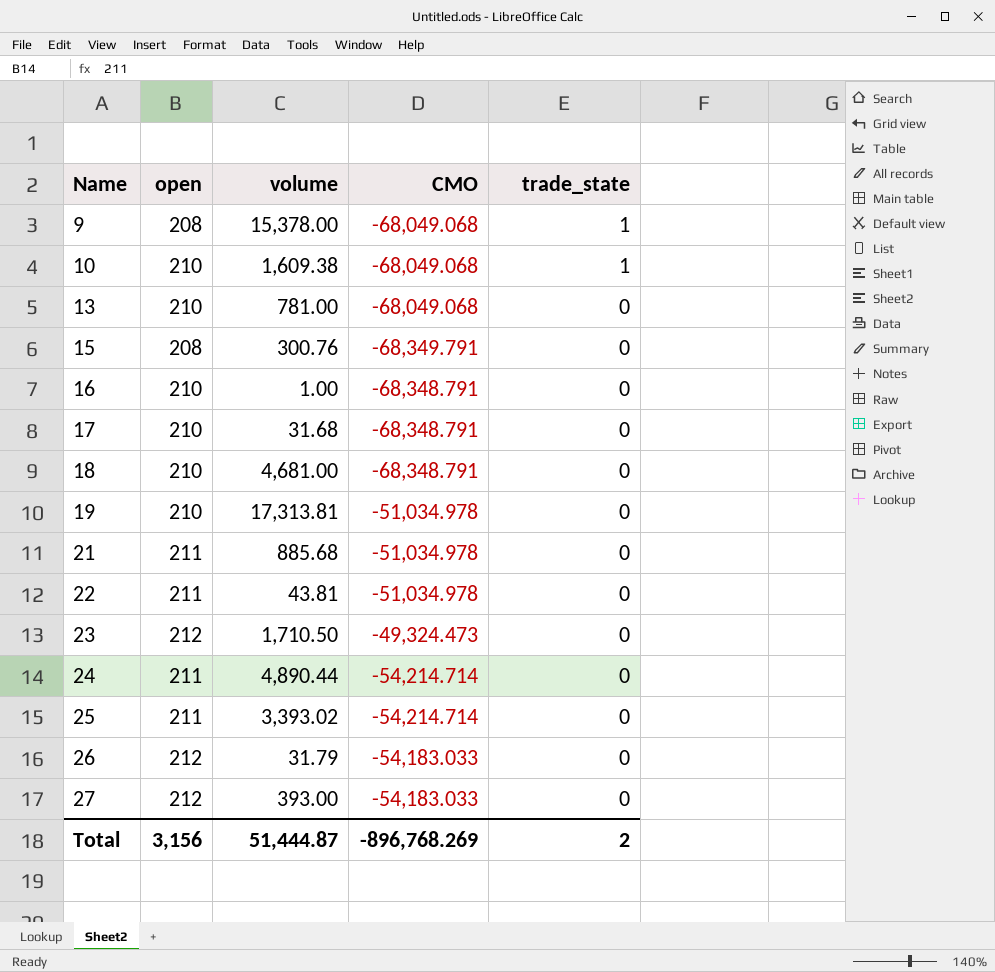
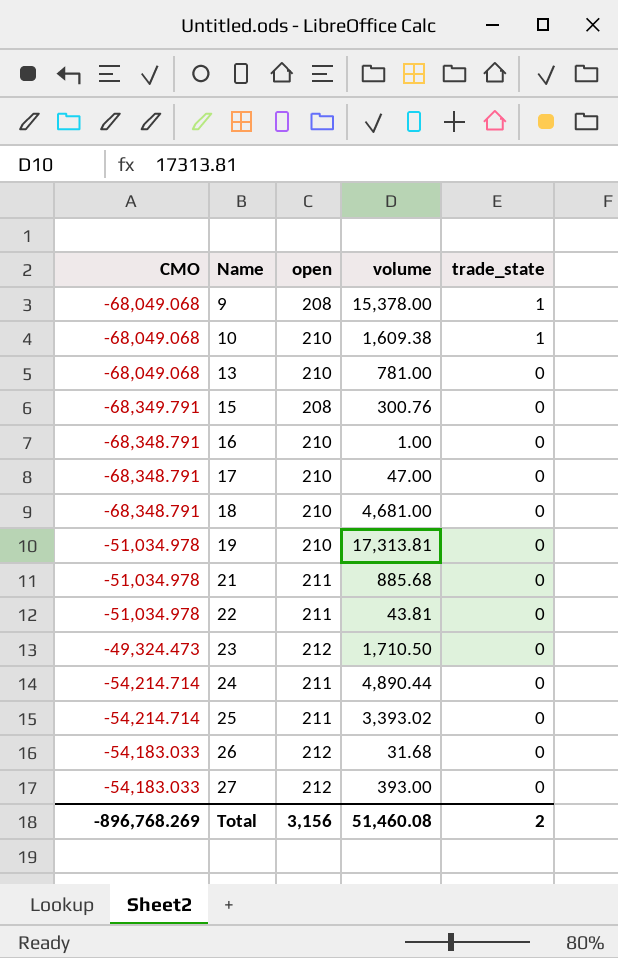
column CMO | position: 4 -> 1
17 | volume: 31.68 -> 47.00
26 | volume: 31.79 -> 31.68
Total | volume: 51,444.87 -> 51,460.08

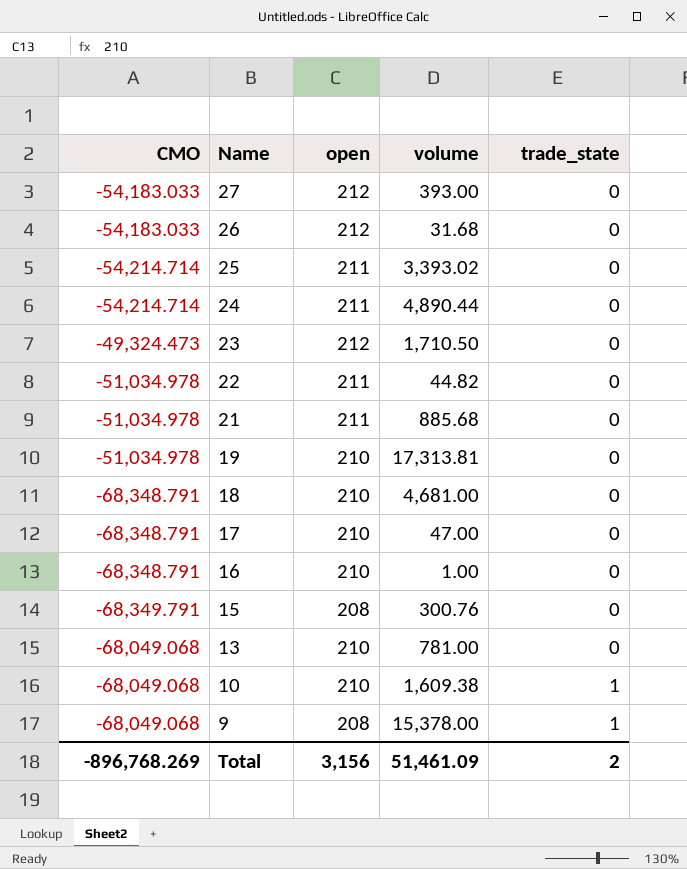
row order: Name ascending -> Name descending
22 | volume: 43.81 -> 44.82
Total | volume: 51,460.08 -> 51,461.09

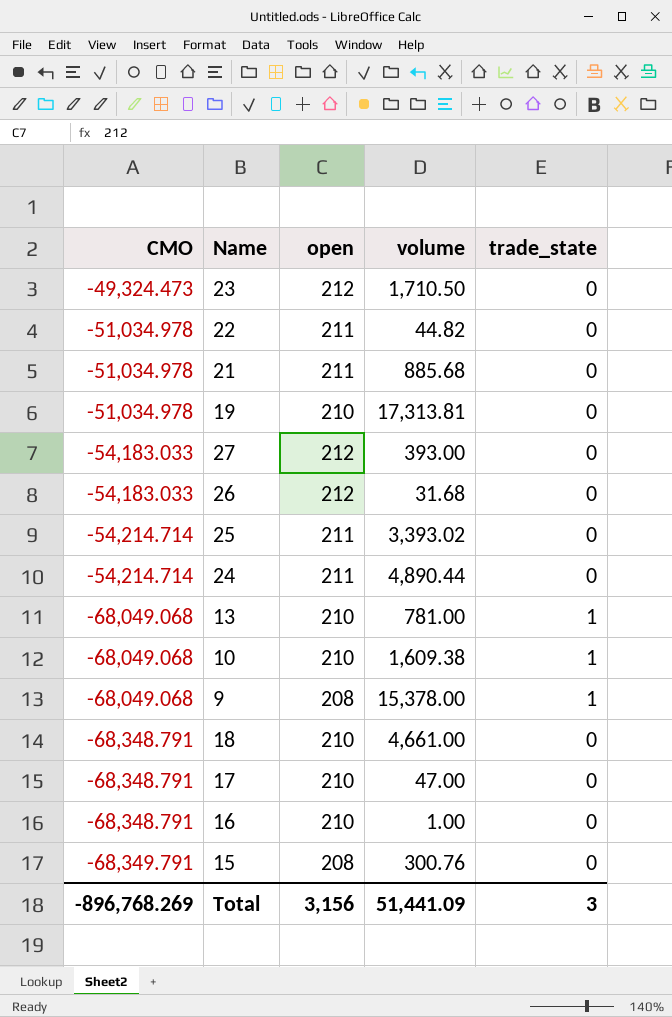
row order: Name descending -> CMO descending
13 | trade_state: 0 -> 1
18 | volume: 4,681.00 -> 4,661.00
Total | volume: 51,461.09 -> 51,441.09
Total | trade_state: 2 -> 3

